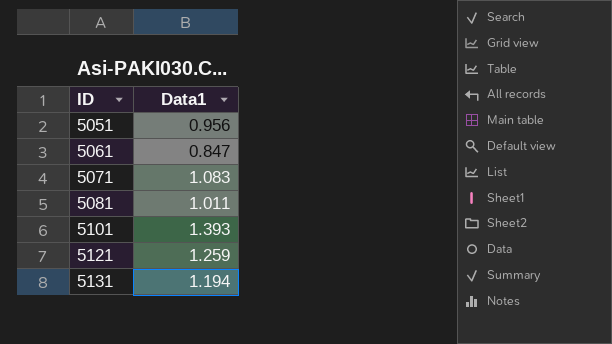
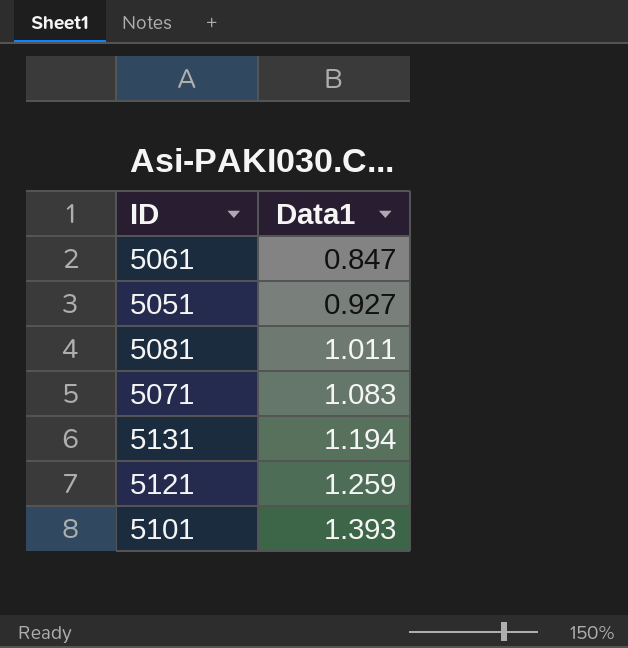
row order: ID ascending -> Data1 ascending
5051 | Data1: 0.956 -> 0.927

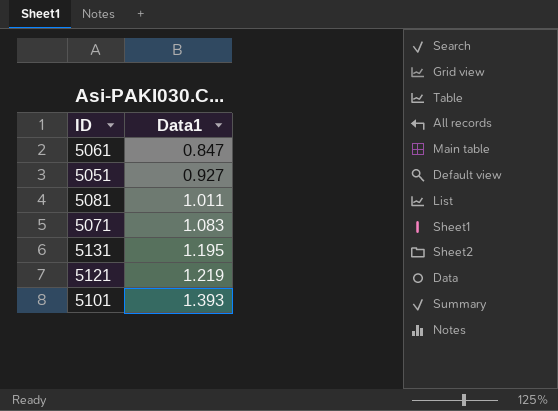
5131 | Data1: 1.194 -> 1.195
5121 | Data1: 1.259 -> 1.219

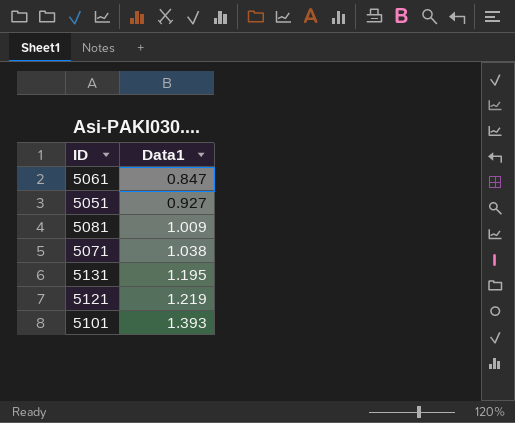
5081 | Data1: 1.011 -> 1.009
5071 | Data1: 1.083 -> 1.038

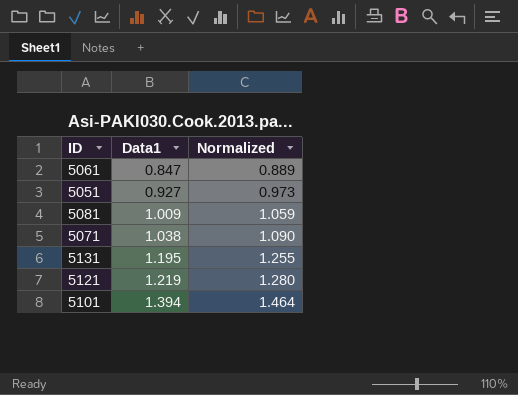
column Normalized | formula: none -> [Data1] * 1.05
5101 | Data1: 1.393 -> 1.394

